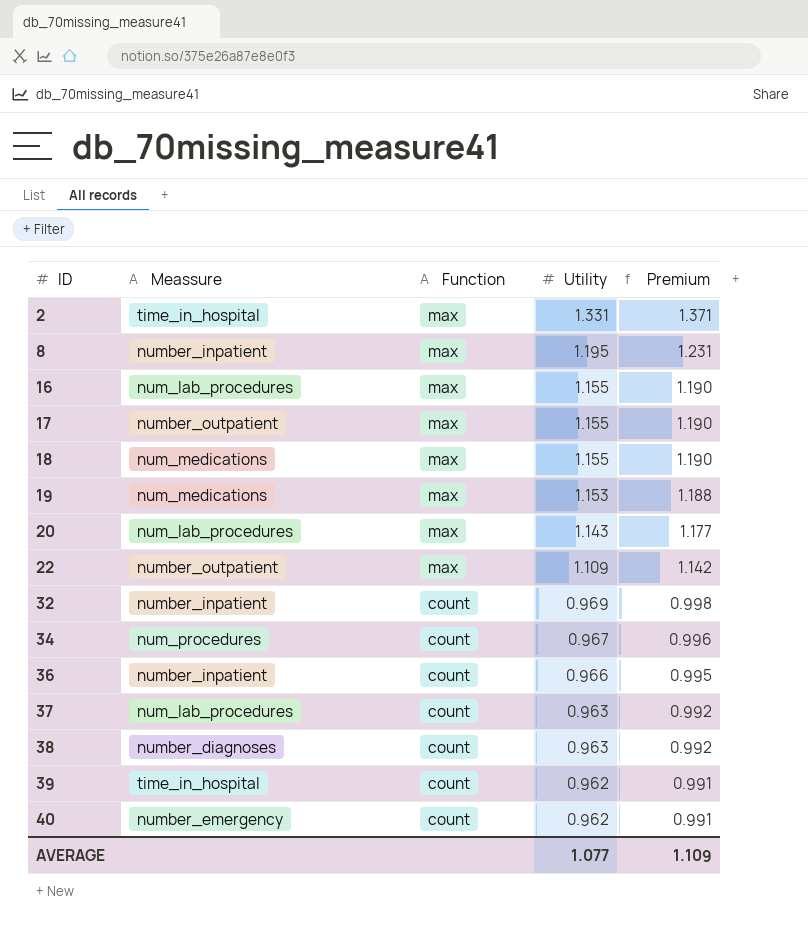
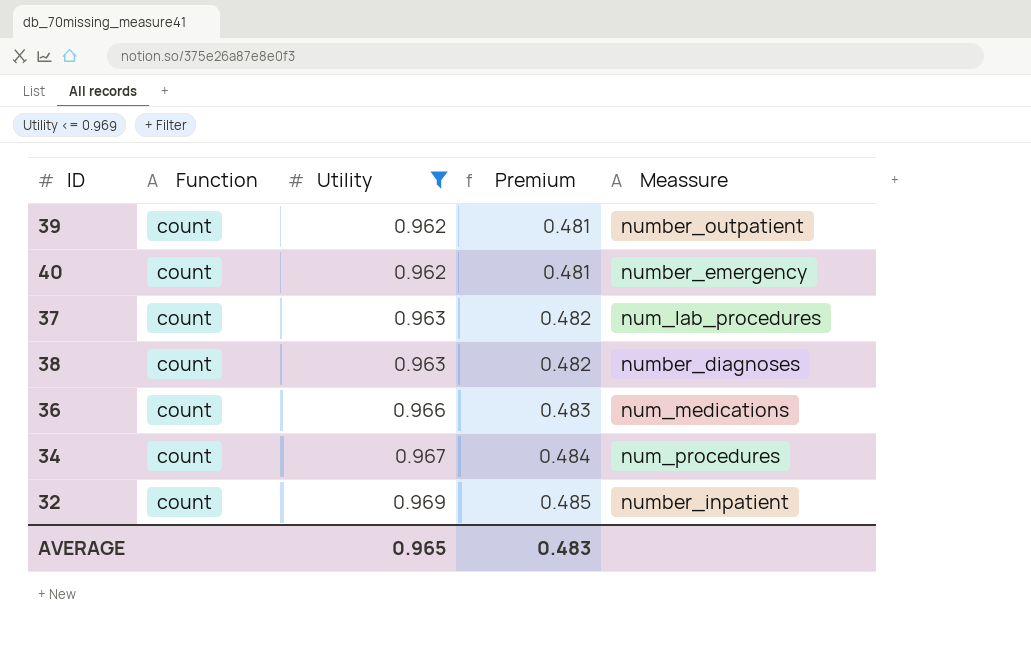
filter: none -> Utility <= 0.969
row order: ID ascending -> Utility ascending
column Premium | formula: [Utility] * 1.03 -> [Utility] * 0.5
column Meassure | position: 2 -> 5
39 | Meassure: time_in_hospital -> number_outpatient
36 | Meassure: number_inpatient -> num_medications
AVERAGE | Utility: 1.077 -> 0.965
AVERAGE | Premium: 1.109 -> 0.483

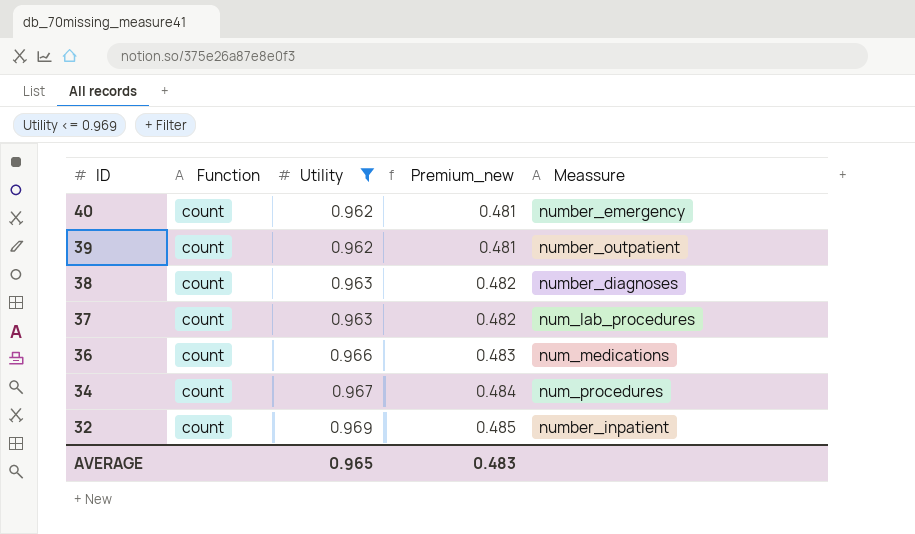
row order: Utility ascending -> ID descending
column name: Premium -> Premium_new

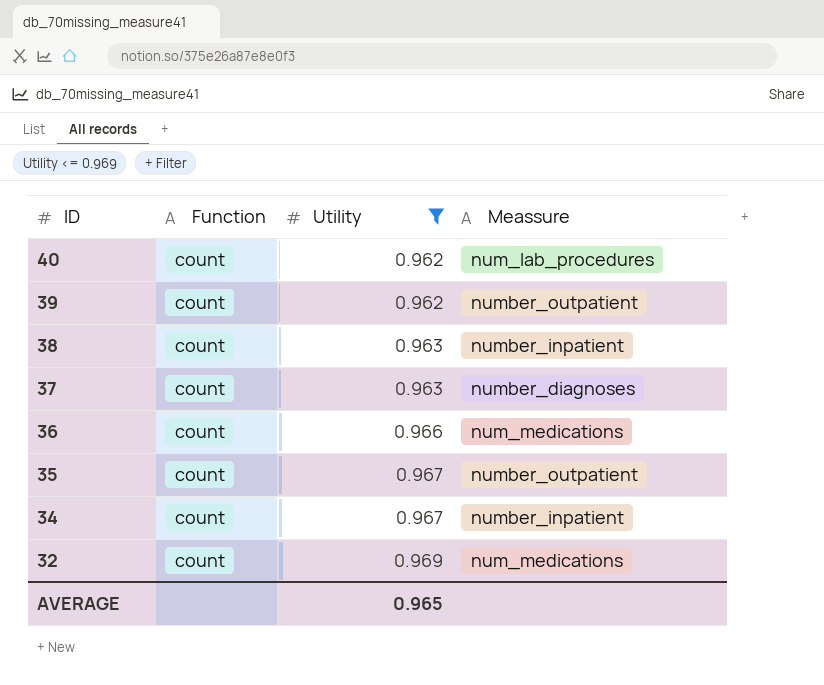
column Premium_new | formula: [Utility] * 0.5 -> none
40 | Meassure: number_emergency -> num_lab_procedures
38 | Meassure: number_diagnoses -> number_inpatient
37 | Meassure: num_lab_procedures -> number_diagnoses
row 35: none -> count | 0.967 | number_outpatient
34 | Meassure: num_procedures -> number_inpatient
32 | Meassure: number_inpatient -> num_medications

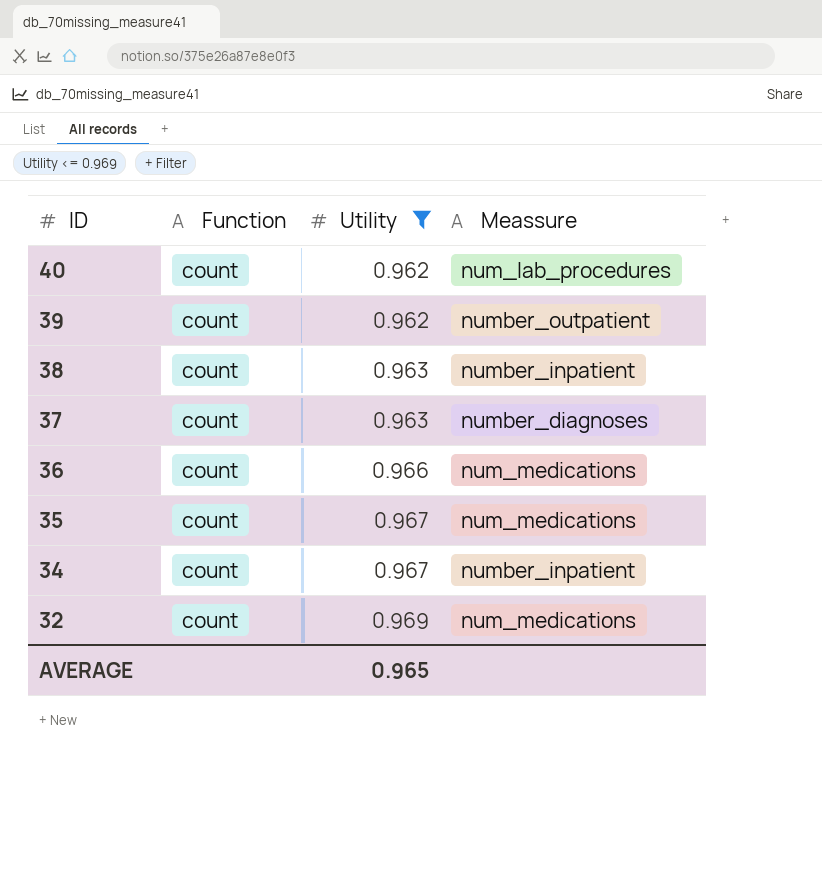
35 | Meassure: number_outpatient -> num_medications

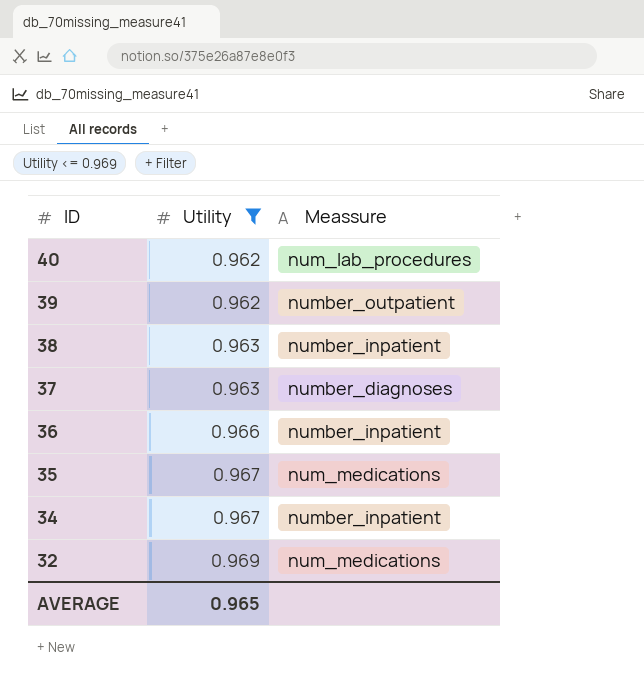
column Function | position: 2 -> none
36 | Meassure: num_medications -> number_inpatient

